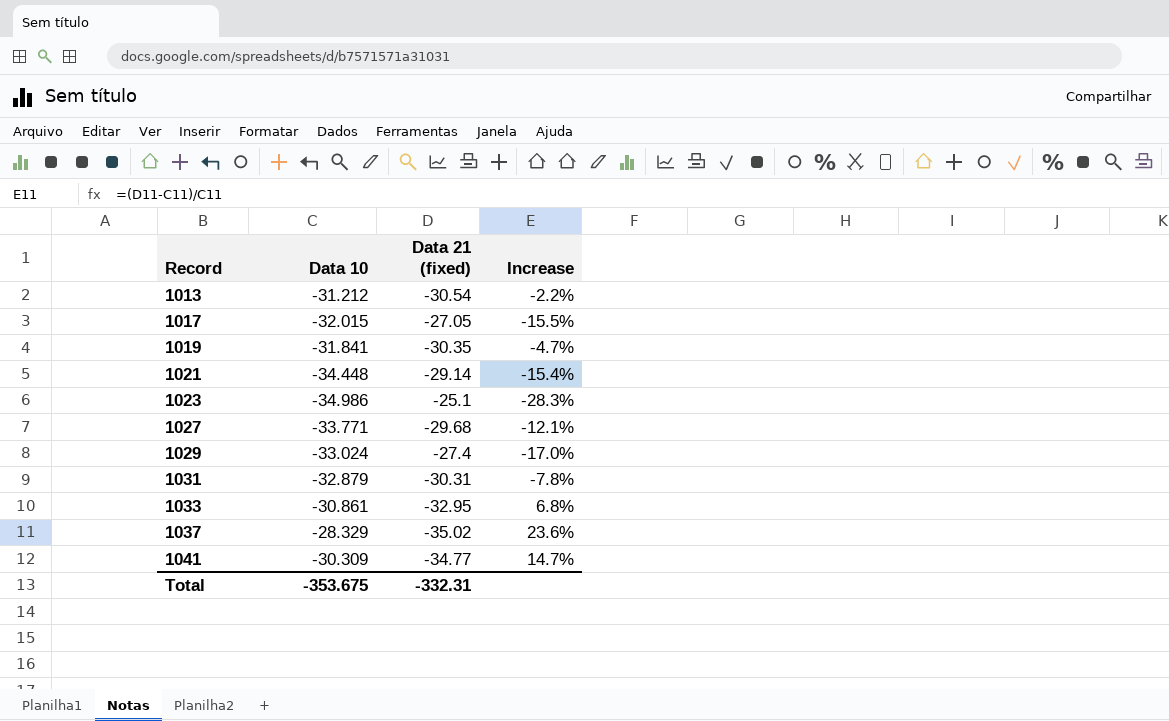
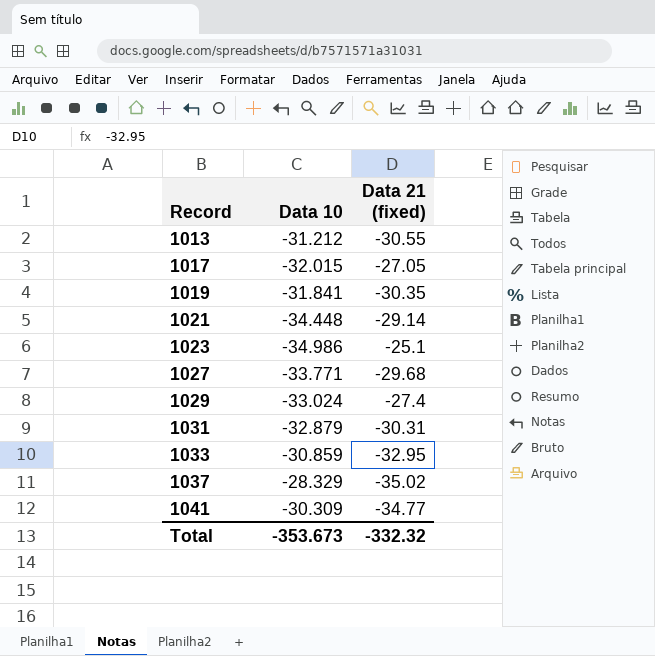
column Increase | formula: ([Data 21 (fixed)] - [Data 10]) / [Data 10] -> none
1013 | Data 21 (fixed): -30.54 -> -30.55
1033 | Data 10: -30.861 -> -30.859
Total | Data 10: -353.675 -> -353.673
Total | Data 21 (fixed): -332.31 -> -332.32

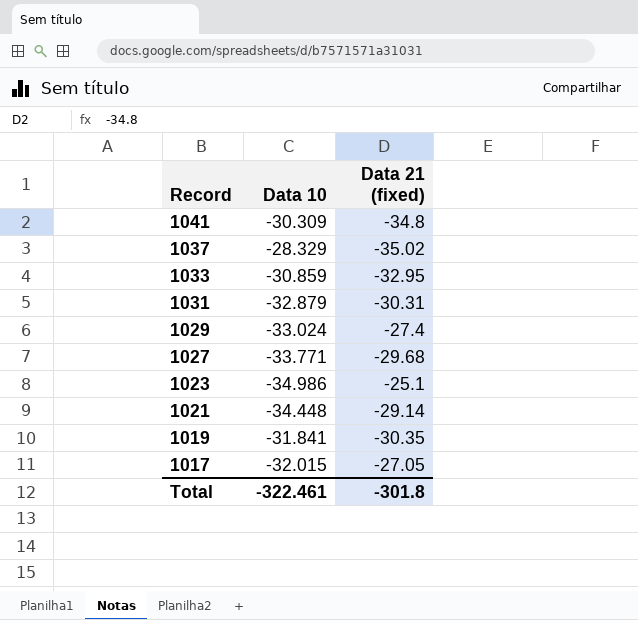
row order: Record ascending -> Record descending
row 1013: -31.212 | -30.55 -> none
1041 | Data 21 (fixed): -34.77 -> -34.8
Total | Data 10: -353.673 -> -322.461
Total | Data 21 (fixed): -332.32 -> -301.8

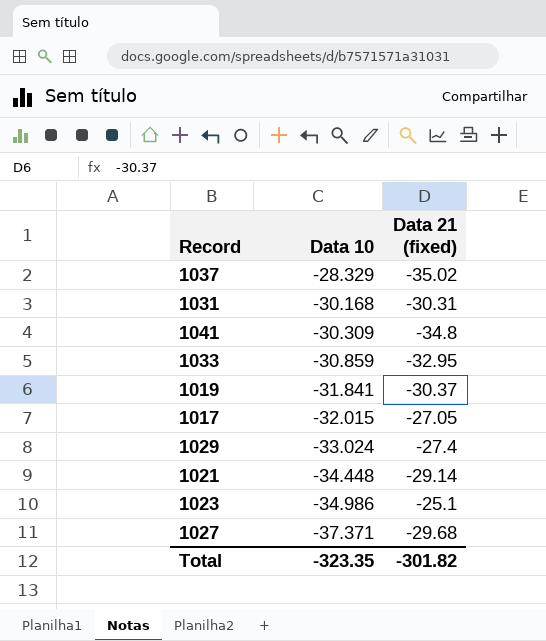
row order: Record descending -> Data 10 descending
1031 | Data 10: -32.879 -> -30.168
1019 | Data 21 (fixed): -30.35 -> -30.37
1027 | Data 10: -33.771 -> -37.371
Total | Data 10: -322.461 -> -323.35
Total | Data 21 (fixed): -301.8 -> -301.82

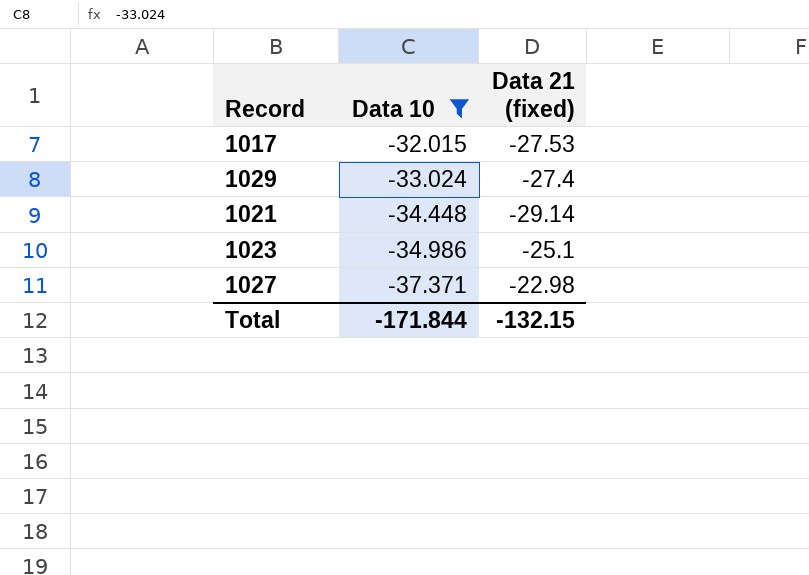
filter: none -> Data 10 <= -32.015
1017 | Data 21 (fixed): -27.05 -> -27.53
1027 | Data 21 (fixed): -29.68 -> -22.98
Total | Data 10: -323.35 -> -171.844
Total | Data 21 (fixed): -301.82 -> -132.15

